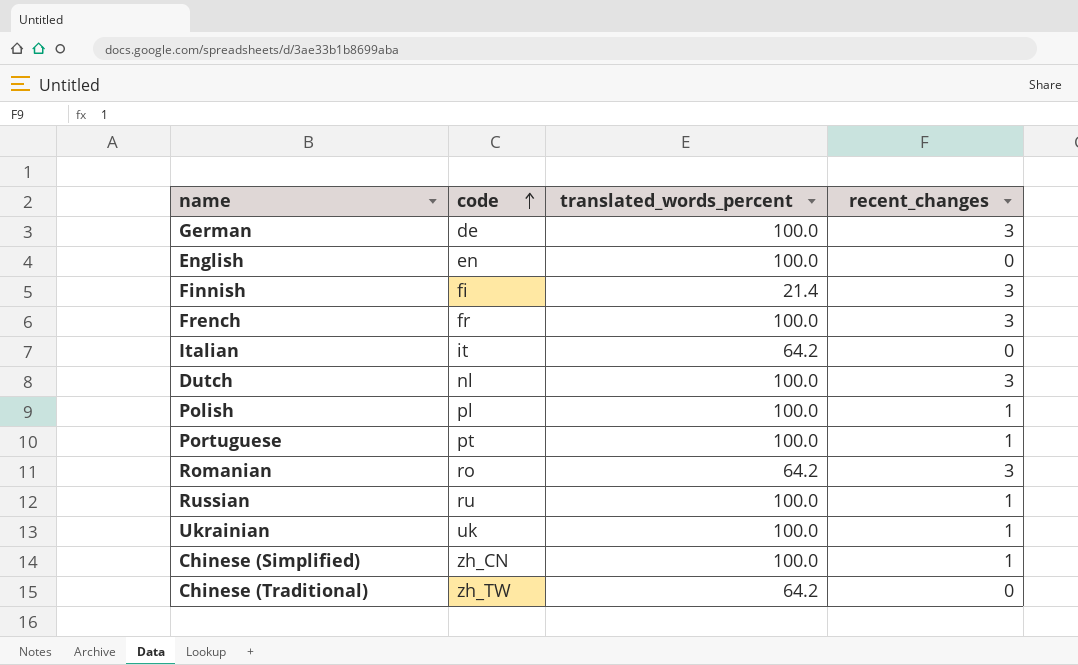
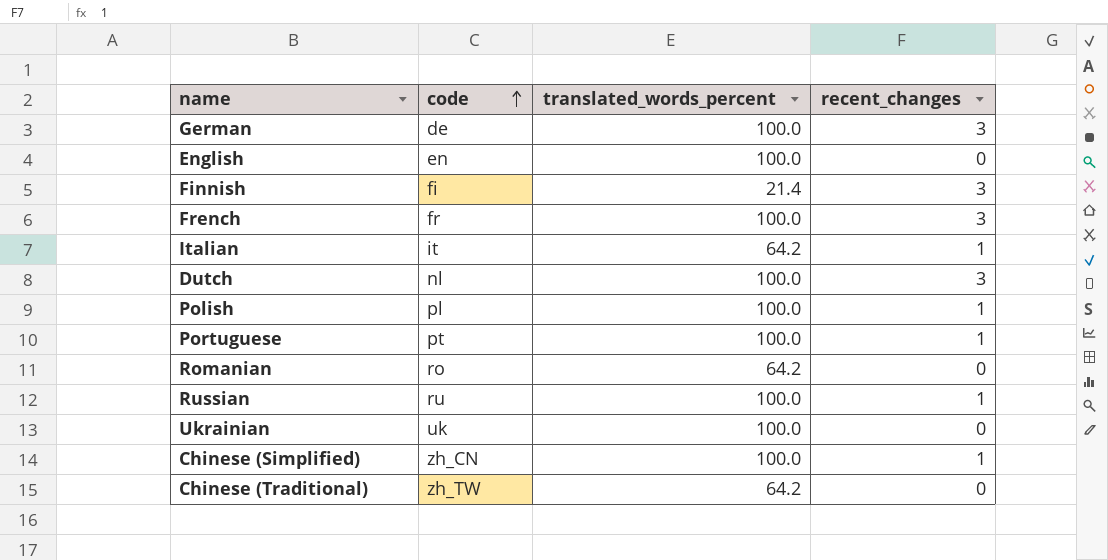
Italian | recent_changes: 0 -> 1
Romanian | recent_changes: 3 -> 0
Ukrainian | recent_changes: 1 -> 0

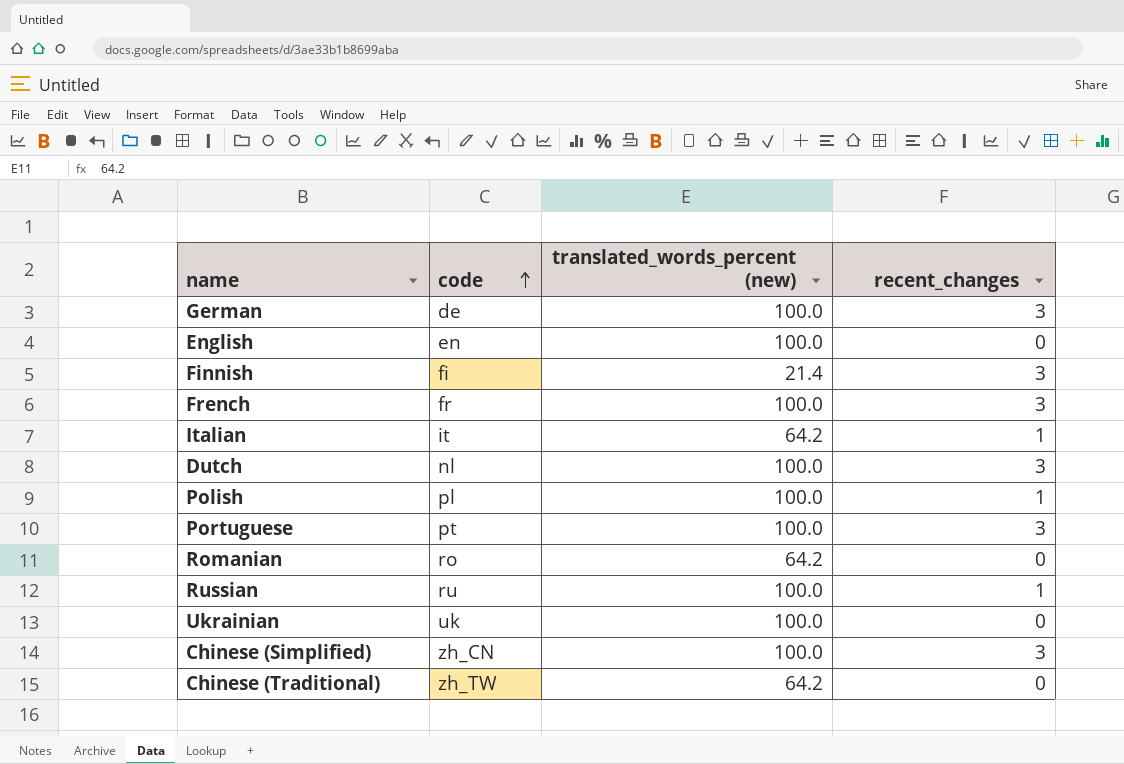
column name: translated_words_percent -> translated_words_percent (new)
Portuguese | recent_changes: 1 -> 3
Chinese (Simplified) | recent_changes: 1 -> 3

